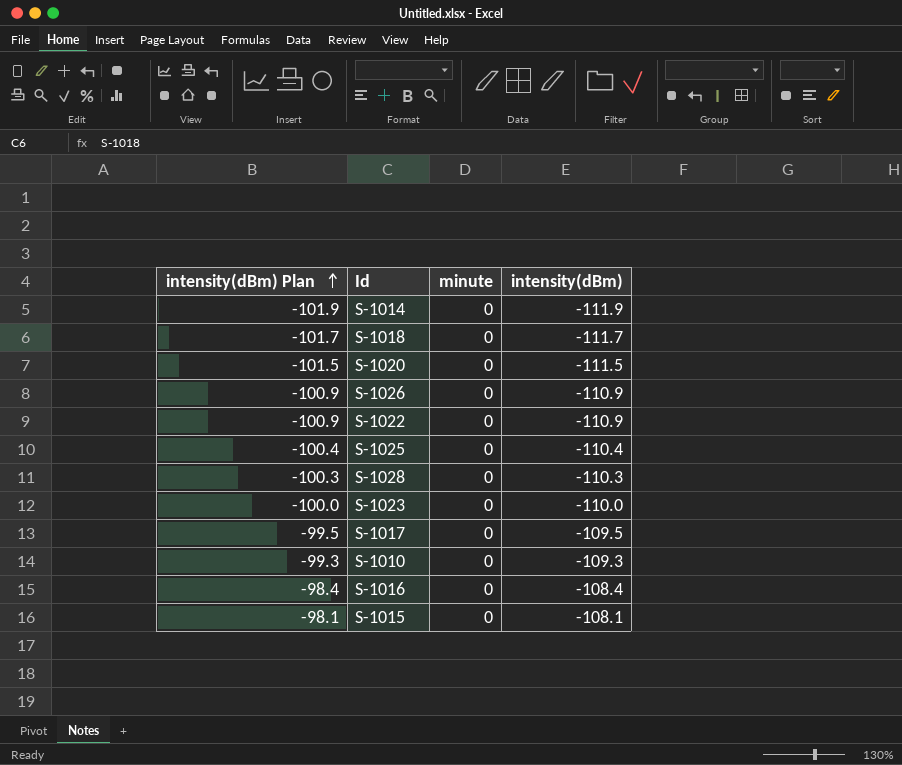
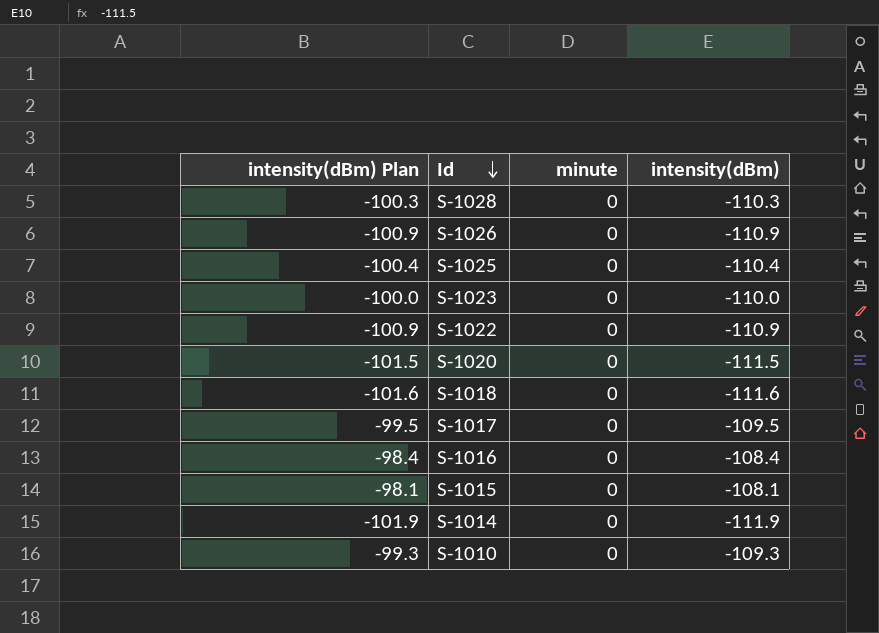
row order: intensity(dBm) Plan ascending -> Id descending
S-1018 | intensity(dBm) Plan: -101.7 -> -101.6
S-1018 | intensity(dBm): -111.7 -> -111.6

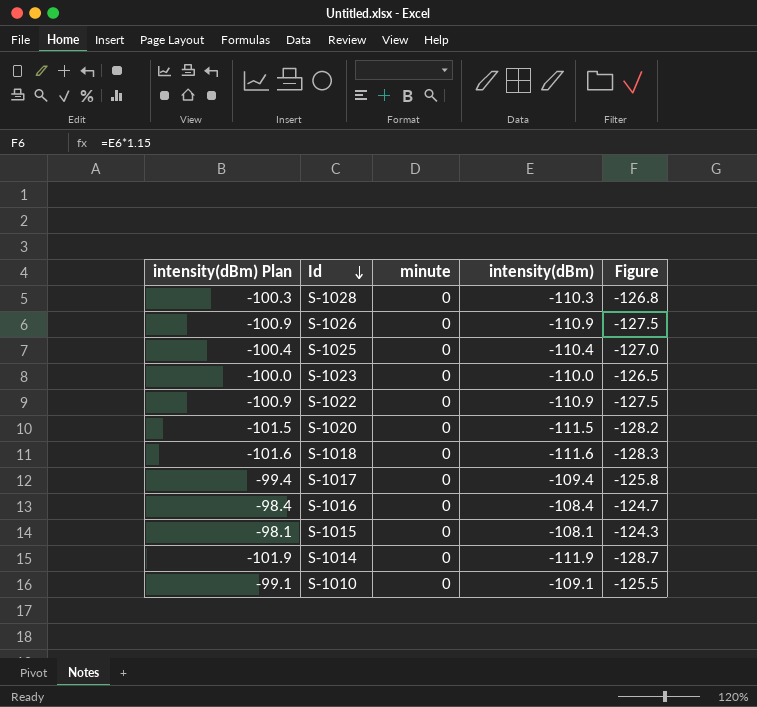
column Figure | formula: none -> [intensity(dBm)] * 1.15
S-1017 | intensity(dBm) Plan: -99.5 -> -99.4
S-1017 | intensity(dBm): -109.5 -> -109.4
S-1010 | intensity(dBm) Plan: -99.3 -> -99.1
S-1010 | intensity(dBm): -109.3 -> -109.1

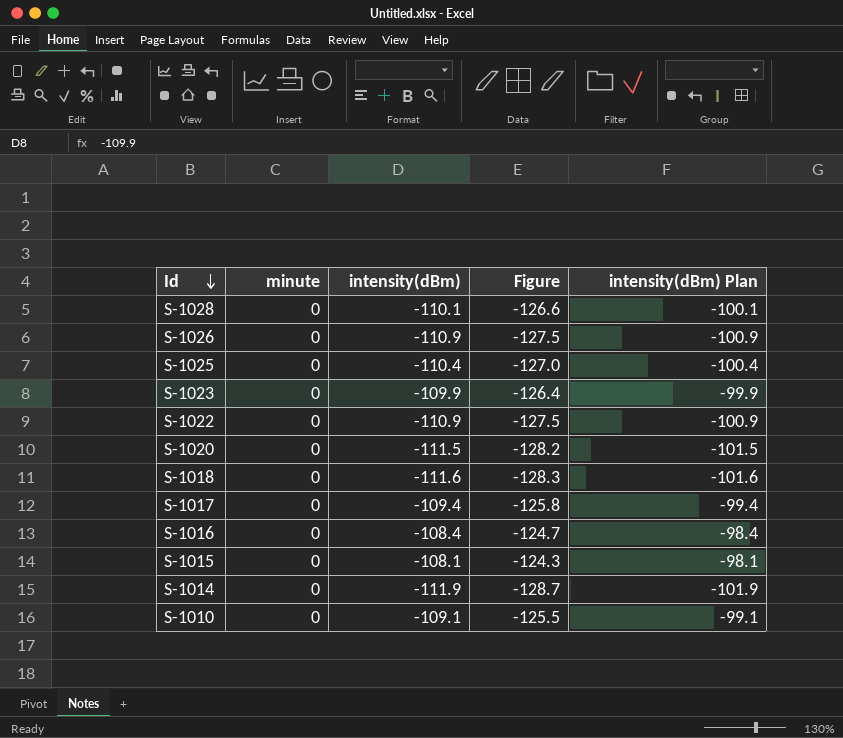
column intensity(dBm) Plan | position: 1 -> 5
S-1028 | intensity(dBm): -110.3 -> -110.1
S-1028 | Figure: -126.8 -> -126.6
S-1028 | intensity(dBm) Plan: -100.3 -> -100.1
S-1023 | intensity(dBm): -110.0 -> -109.9
S-1023 | Figure: -126.5 -> -126.4
S-1023 | intensity(dBm) Plan: -100.0 -> -99.9

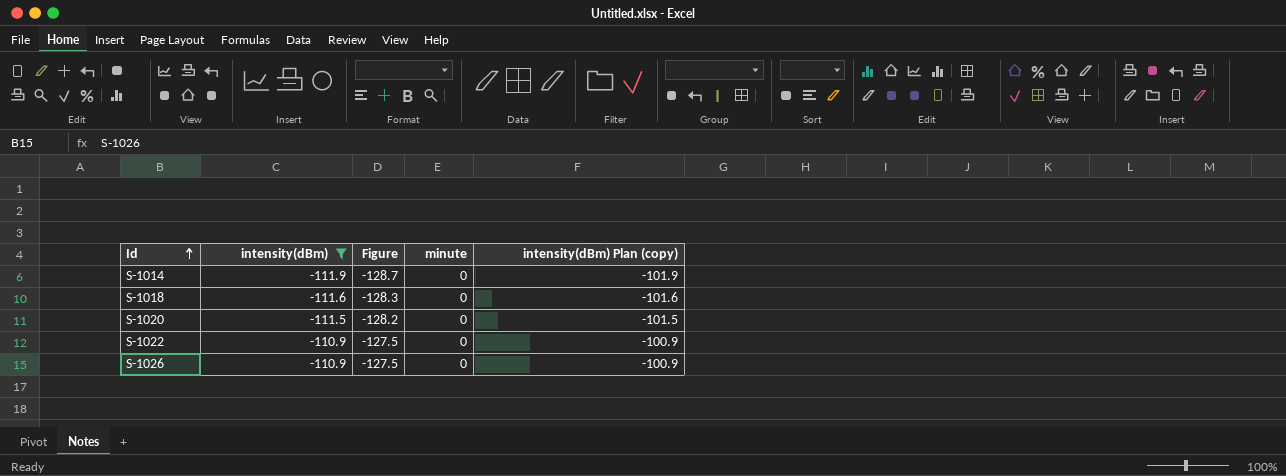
filter: none -> intensity(dBm) <= -110.9
row order: Id descending -> Id ascending
column minute | position: 2 -> 4
column name: intensity(dBm) Plan -> intensity(dBm) Plan (copy)

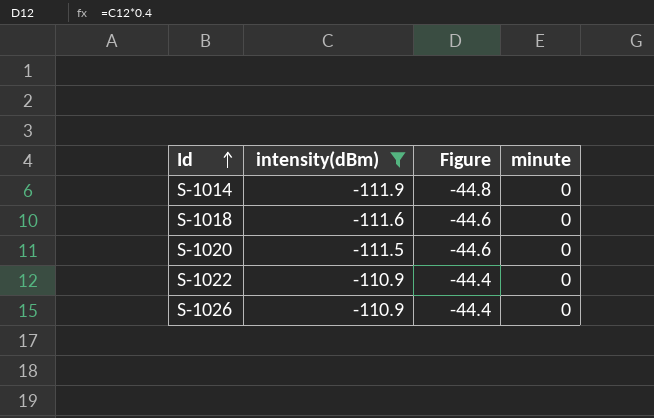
column intensity(dBm) Plan (copy) | formula: [intensity(dBm)] + 10 -> none
column Figure | formula: [intensity(dBm)] * 1.15 -> [intensity(dBm)] * 0.4

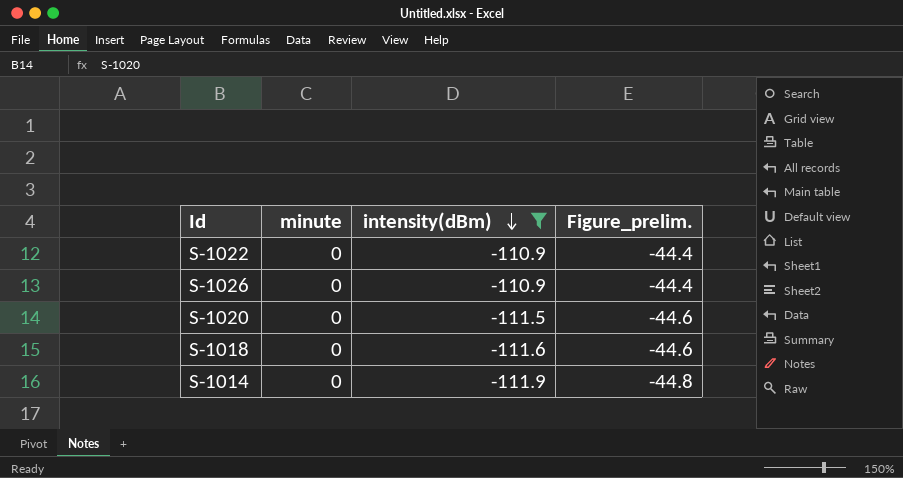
row order: Id ascending -> intensity(dBm) descending
column minute | position: 4 -> 2
column name: Figure -> Figure_prelim.

